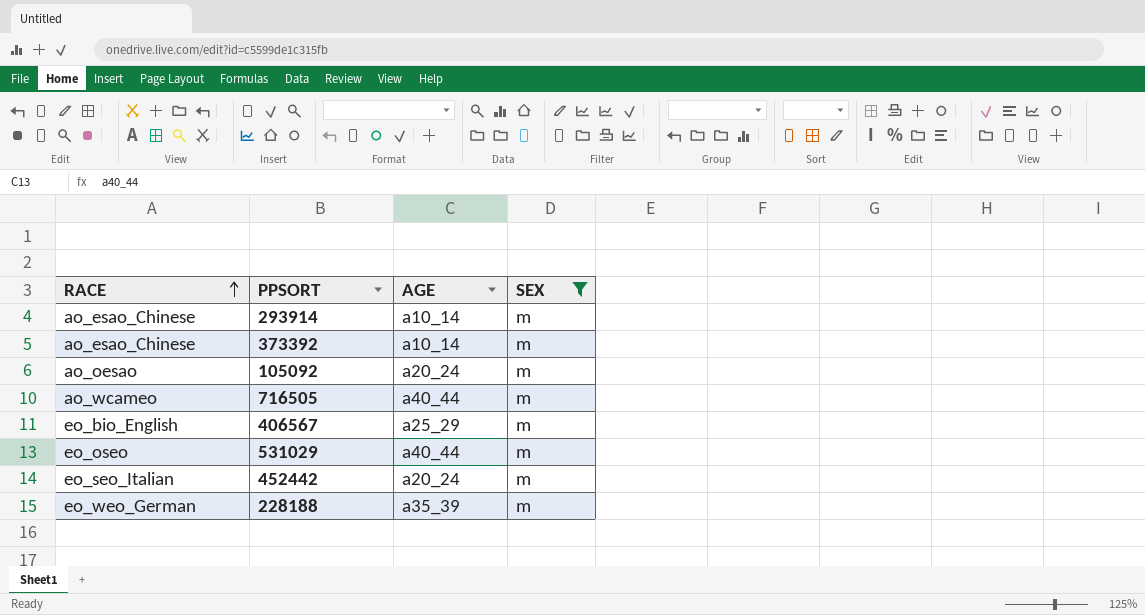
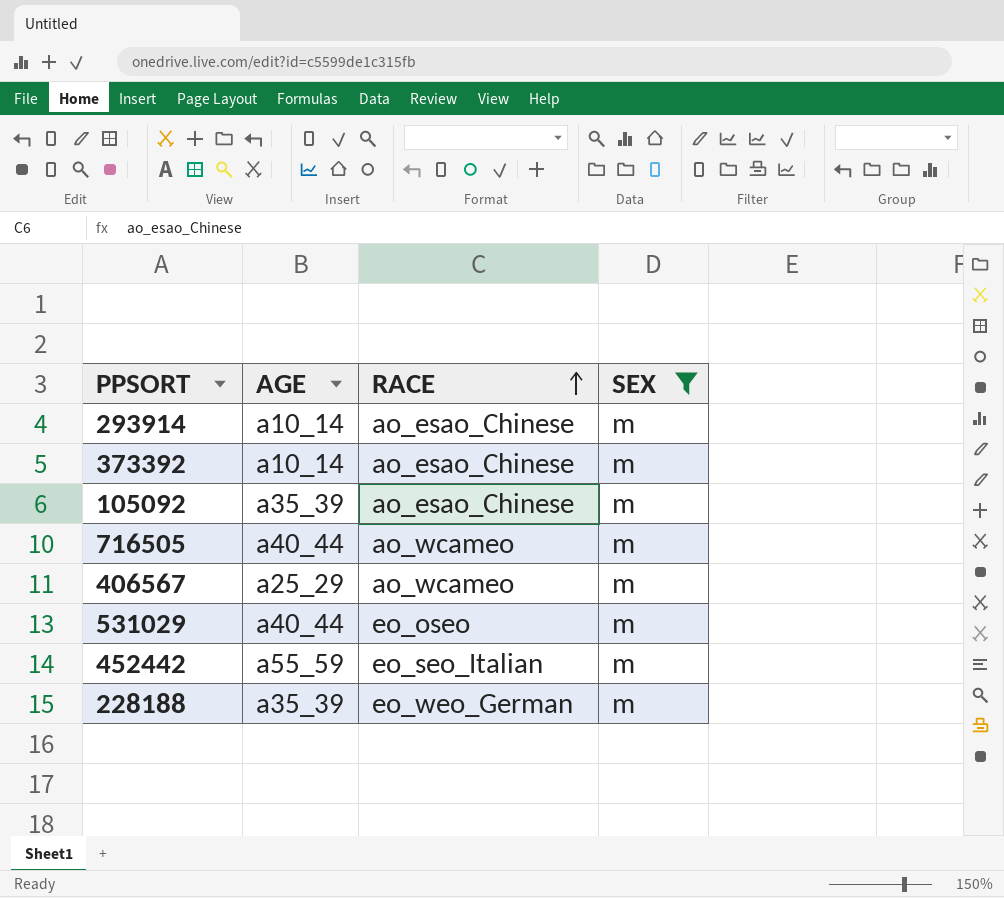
column RACE | position: 1 -> 3
105092 | AGE: a20_24 -> a35_39
105092 | RACE: ao_oesao -> ao_esao_Chinese
406567 | RACE: eo_bio_English -> ao_wcameo
452442 | AGE: a20_24 -> a55_59

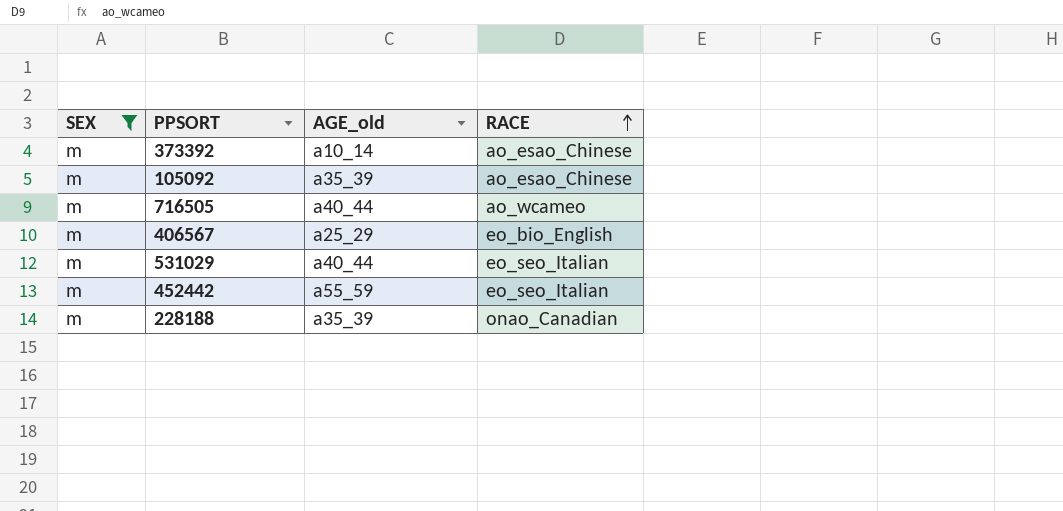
column SEX | position: 4 -> 1
column name: AGE -> AGE_old
row 293914: a10_14 | ao_esao_Chinese | m -> none
406567 | RACE: ao_wcameo -> eo_bio_English
531029 | RACE: eo_oseo -> eo_seo_Italian
228188 | RACE: eo_weo_German -> onao_Canadian

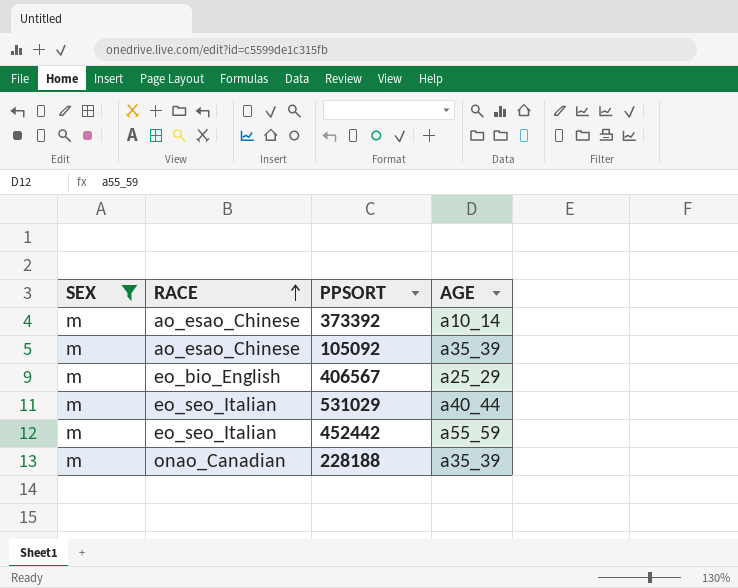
column RACE | position: 4 -> 2
column name: AGE_old -> AGE
row 716505: m | a40_44 | ao_wcameo -> none

